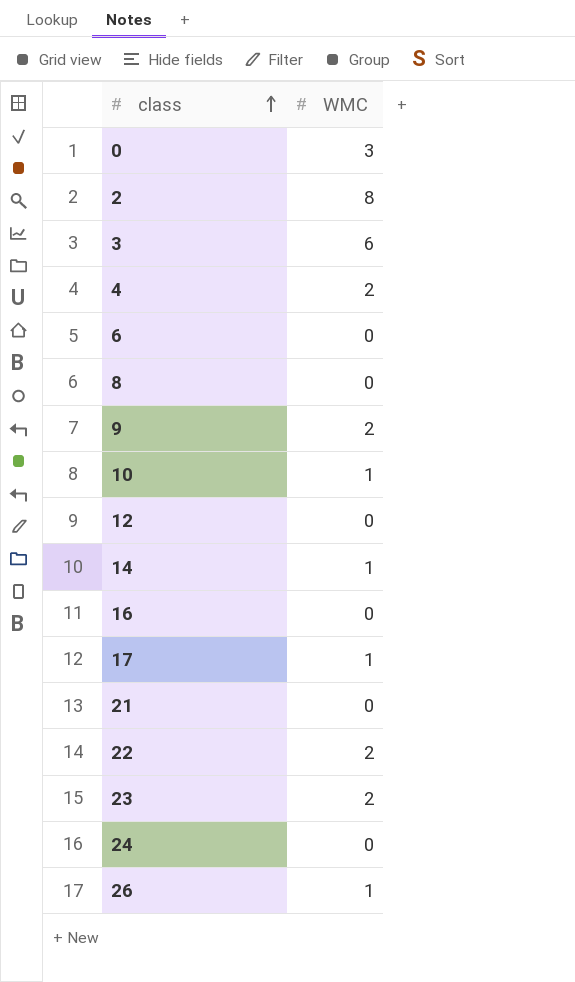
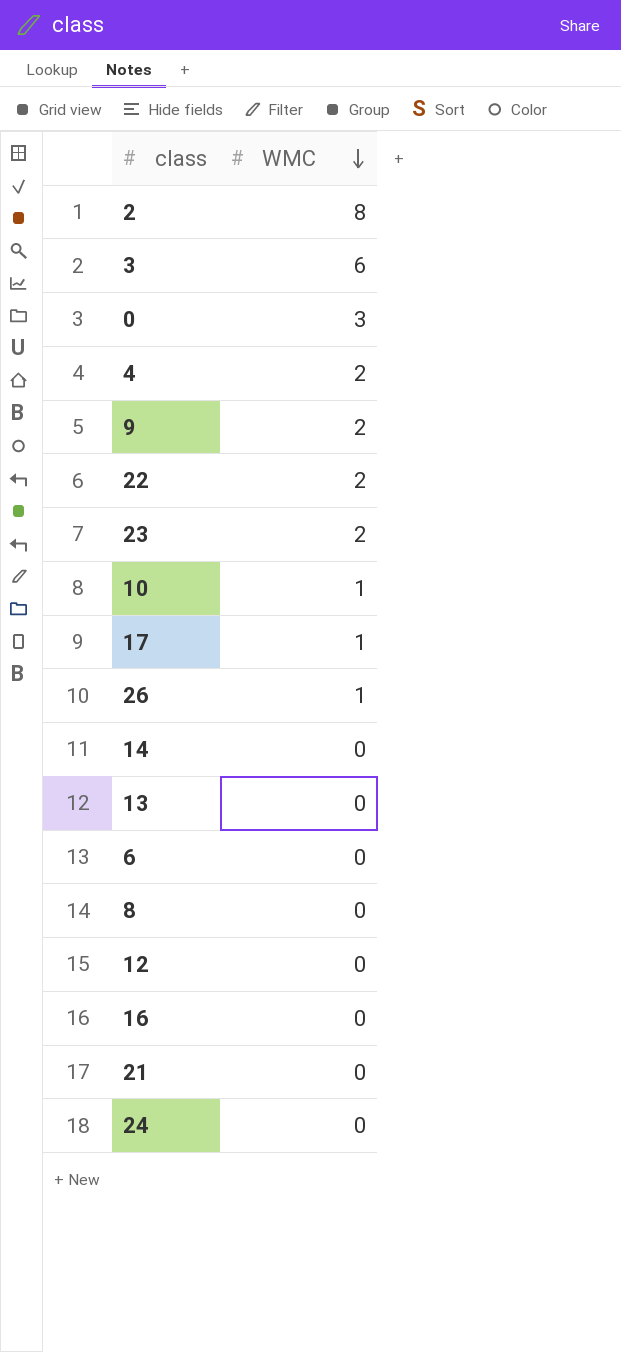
row order: class ascending -> WMC descending
14 | WMC: 1 -> 0
row 13: none -> 0

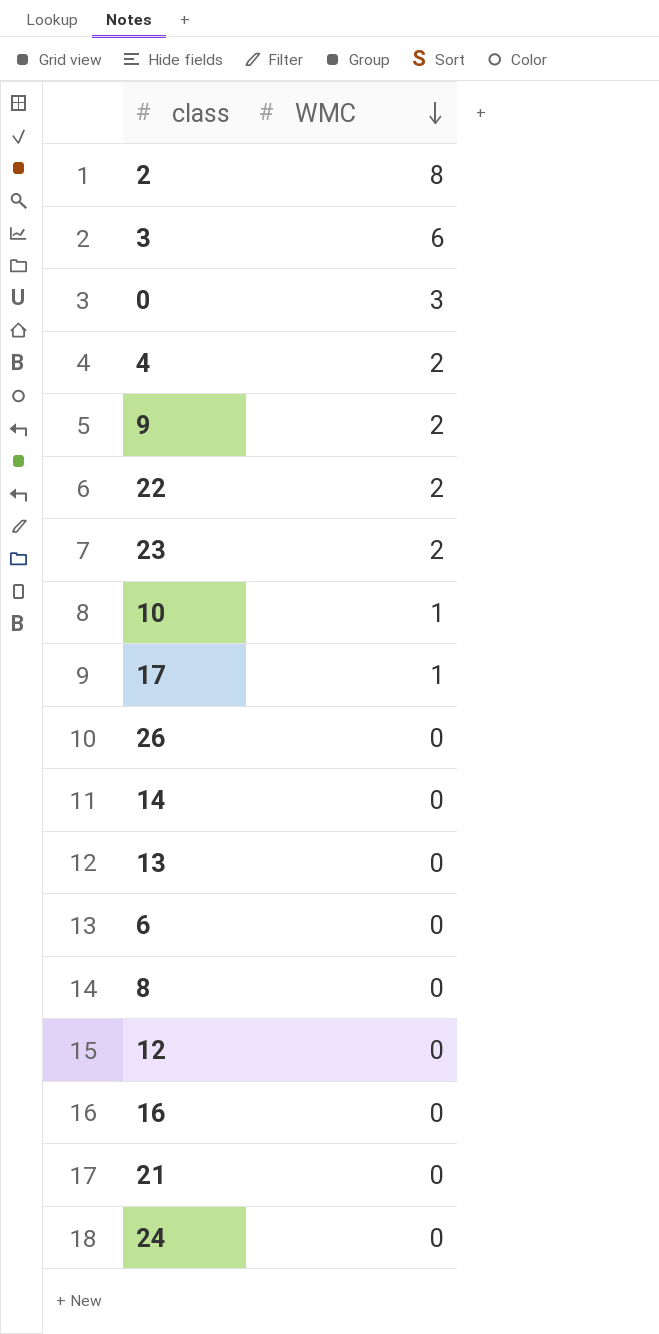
26 | WMC: 1 -> 0

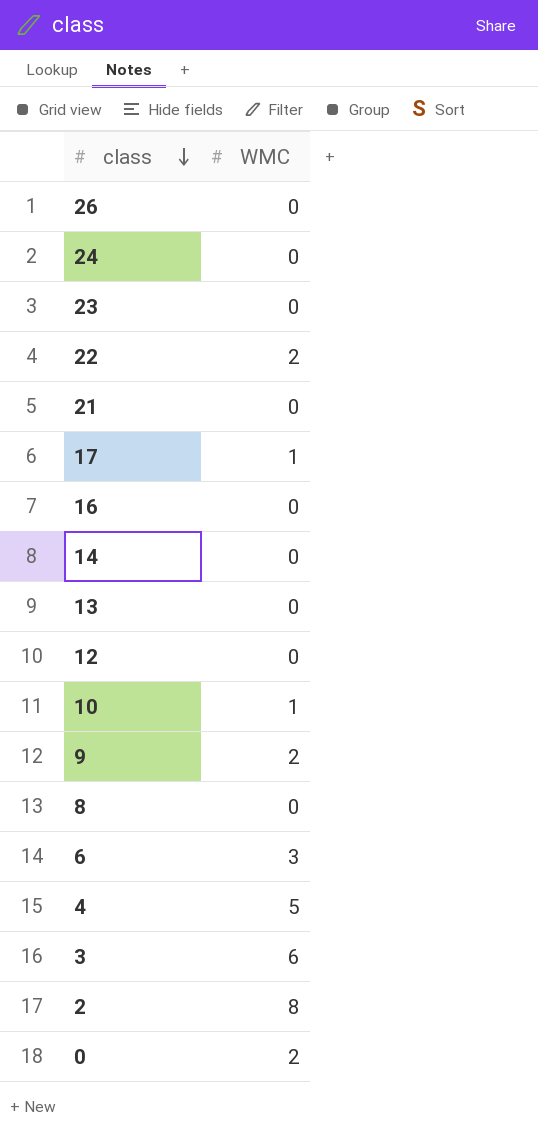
row order: WMC descending -> class descending
23 | WMC: 2 -> 0
6 | WMC: 0 -> 3
4 | WMC: 2 -> 5
0 | WMC: 3 -> 2

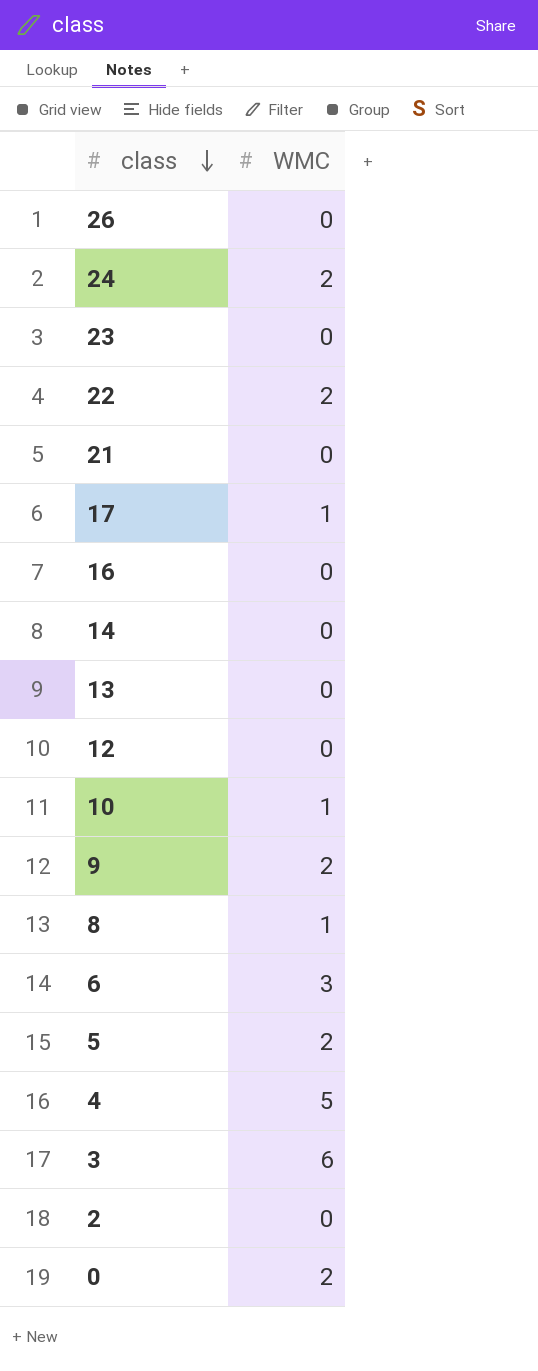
24 | WMC: 0 -> 2
8 | WMC: 0 -> 1
row 5: none -> 2
2 | WMC: 8 -> 0

